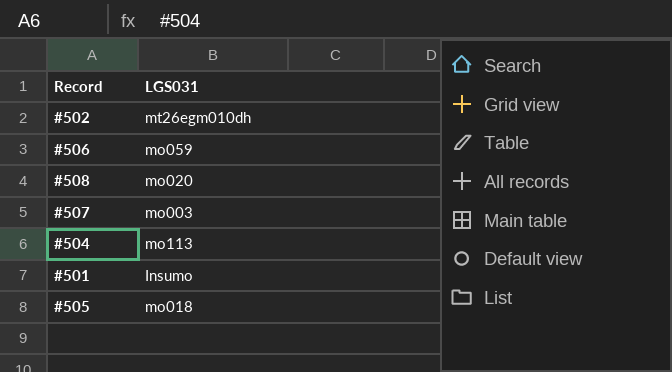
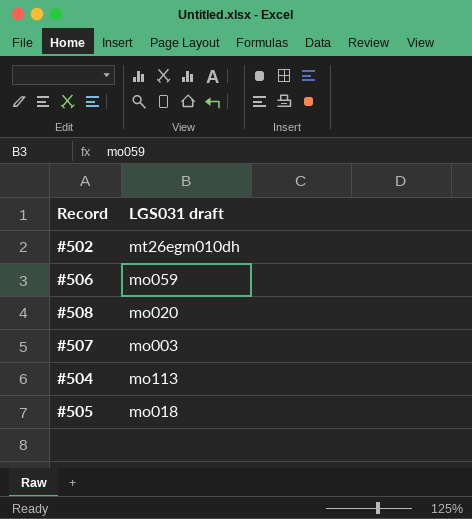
column name: LGS031 -> LGS031 draft
row #501: Insumo -> none

